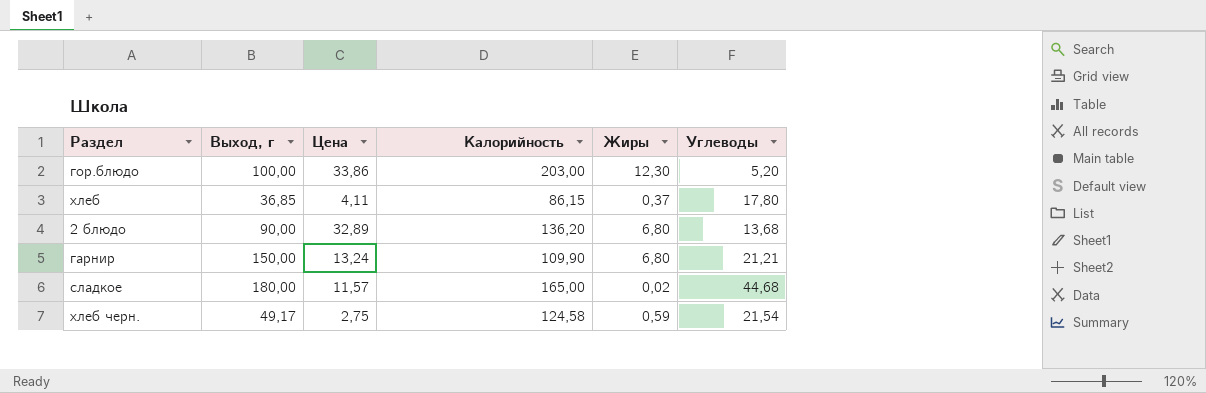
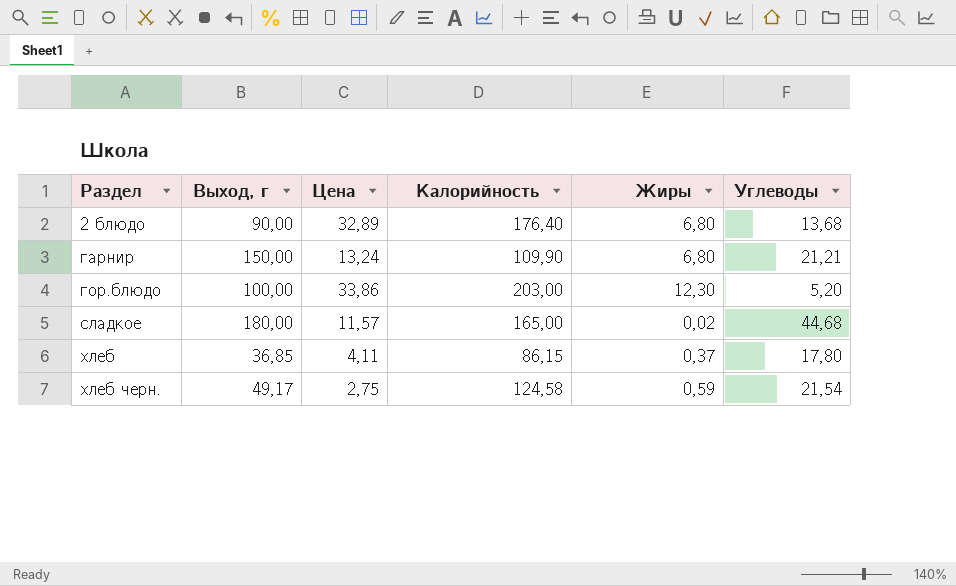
row order: none -> Раздел ascending
2 блюдо | Калорийность: 136,20 -> 176,40

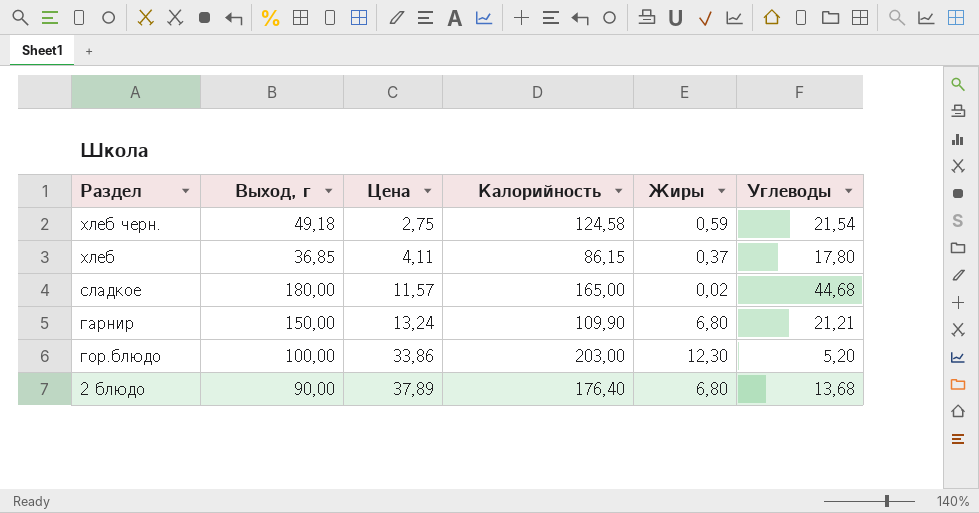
row order: Раздел ascending -> Цена ascending
хлеб черн. | Выход, г: 49,17 -> 49,18
2 блюдо | Цена: 32,89 -> 37,89

